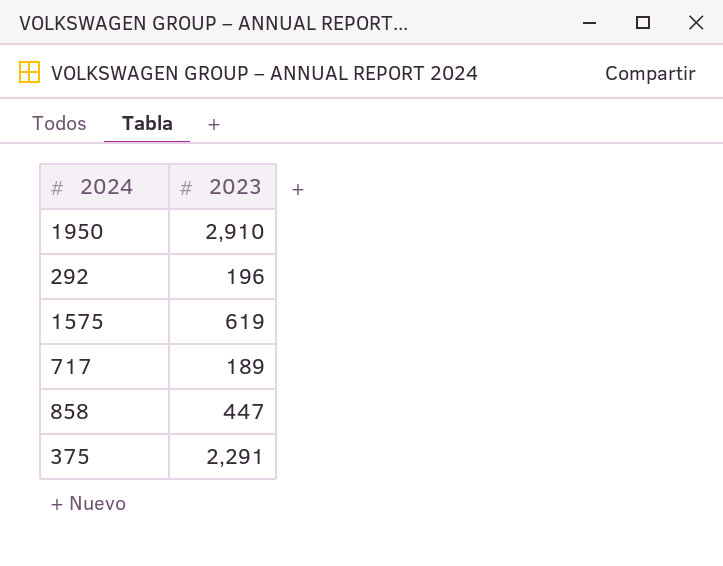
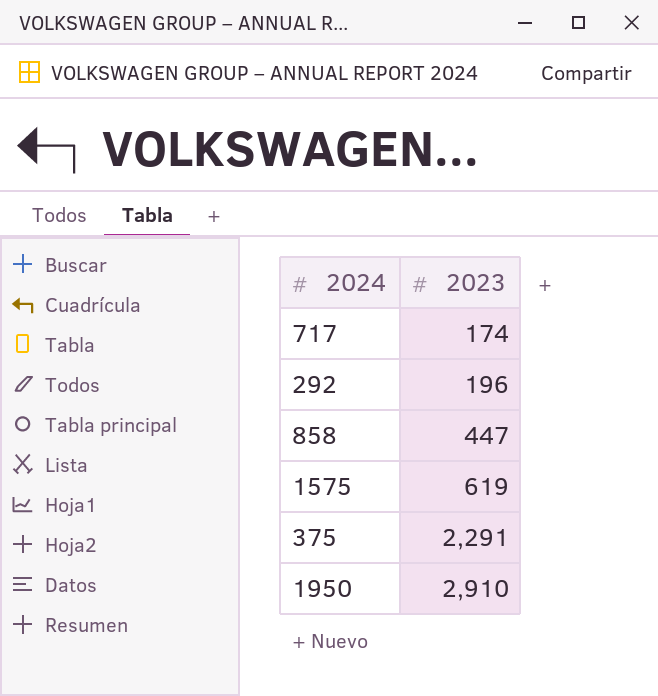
row order: none -> 2023 ascending
717 | 2023: 189 -> 174

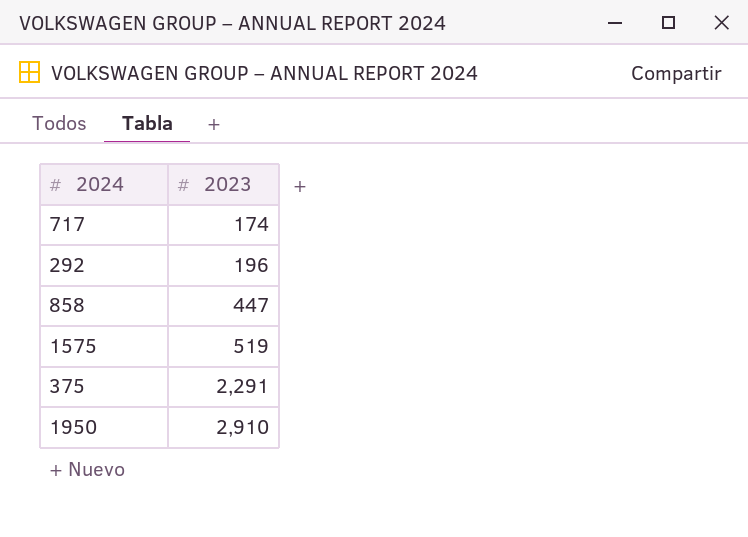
1575 | 2023: 619 -> 519

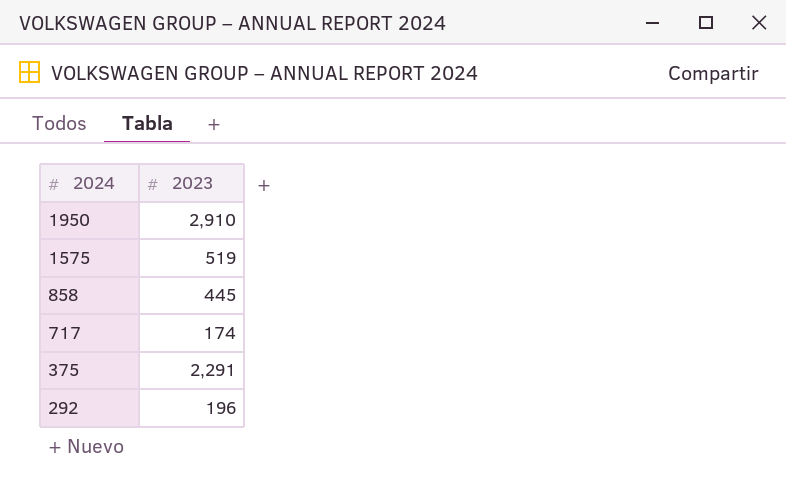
row order: 2023 ascending -> 2024 descending
858 | 2023: 447 -> 445

